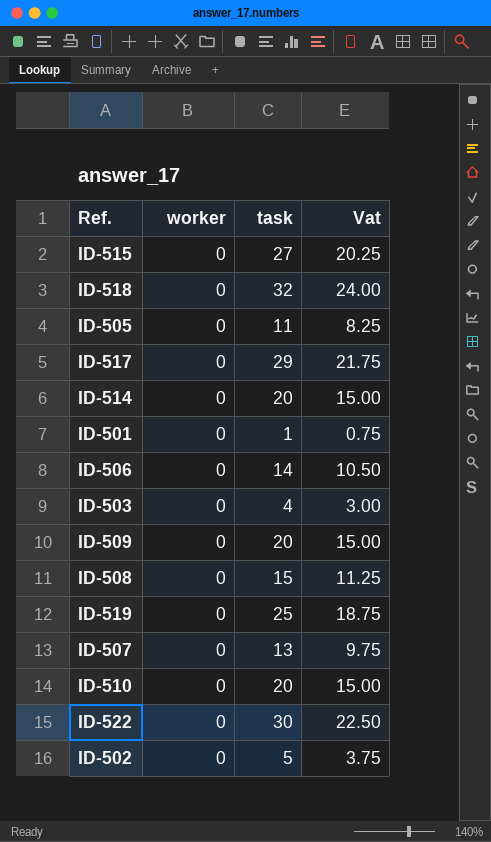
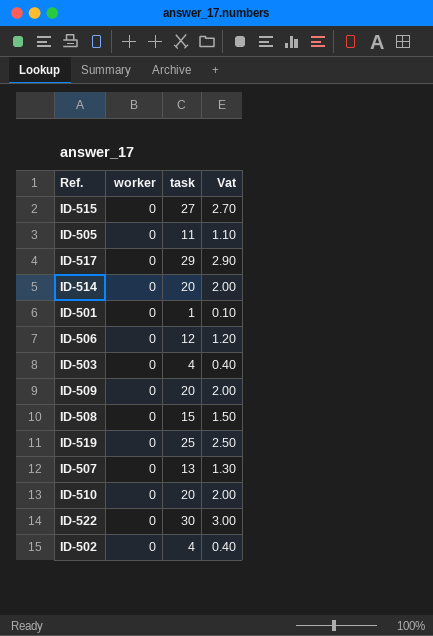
column Vat | formula: [task] * 0.75 -> [task] * 0.1
row ID-518: 0 | 32 | 24.00 -> none
ID-506 | task: 14 -> 12
ID-502 | task: 5 -> 4

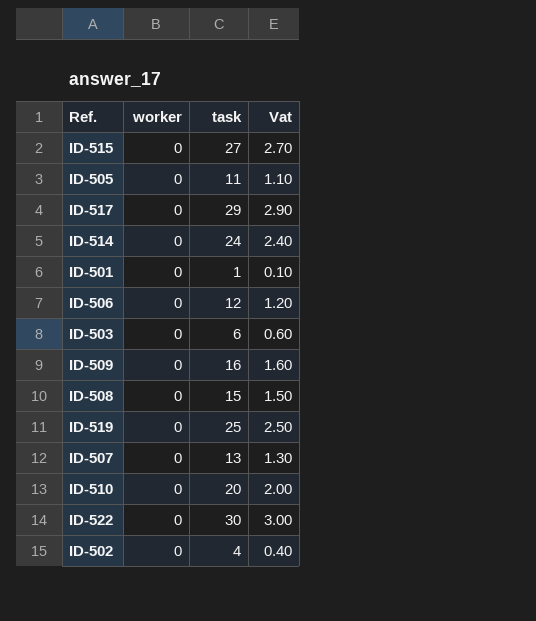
ID-514 | task: 20 -> 24
ID-514 | Vat: 2.00 -> 2.40
ID-503 | task: 4 -> 6
ID-503 | Vat: 0.40 -> 0.60
ID-509 | task: 20 -> 16
ID-509 | Vat: 2.00 -> 1.60

